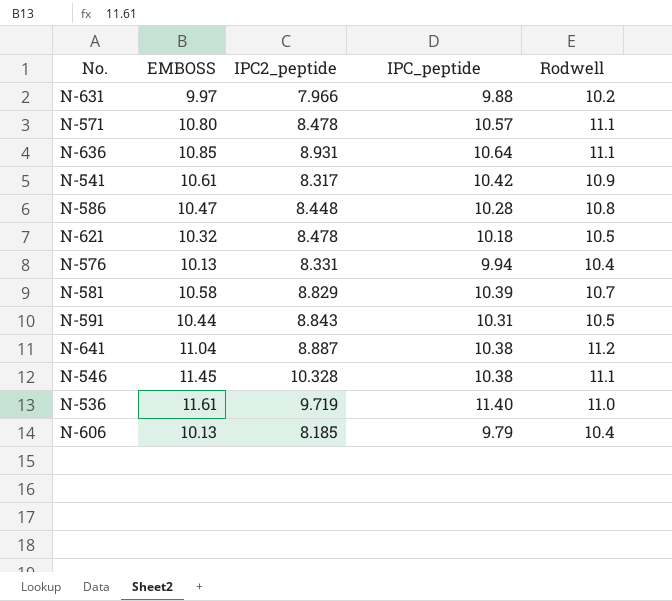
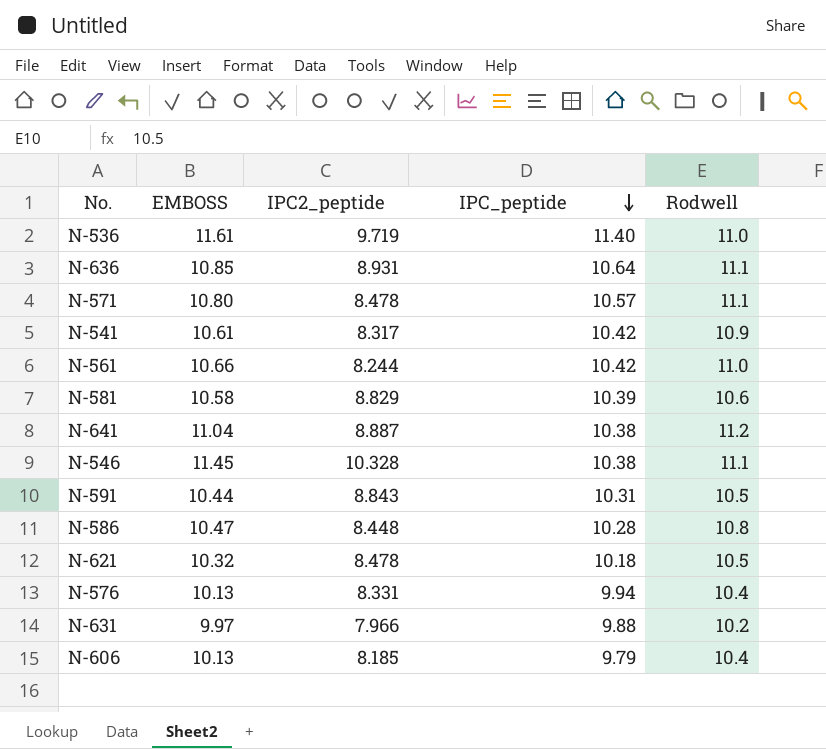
row order: none -> IPC_peptide descending
row N-561: none -> 10.66 | 8.244 | 10.42 | 11.0
N-581 | Rodwell: 10.7 -> 10.6

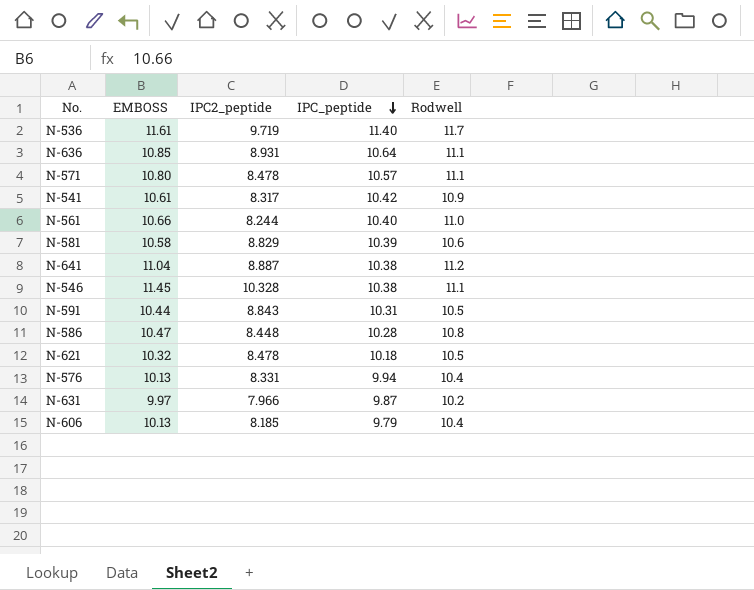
N-536 | Rodwell: 11.0 -> 11.7
N-561 | IPC_peptide: 10.42 -> 10.40
N-631 | IPC_peptide: 9.88 -> 9.87

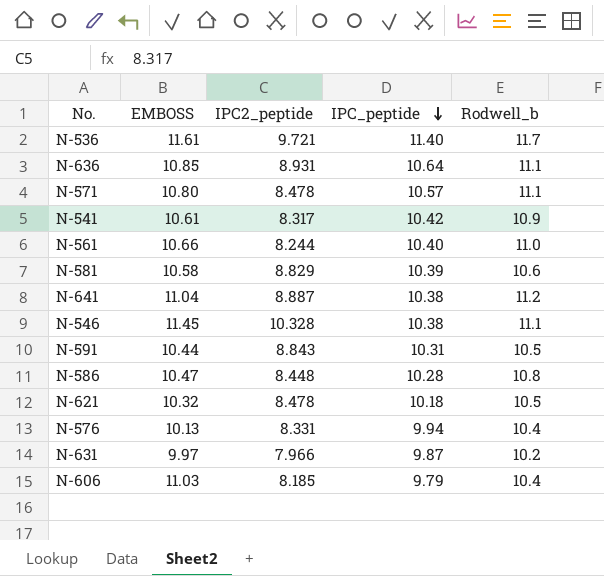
column name: Rodwell -> Rodwell_b
N-536 | IPC2_peptide: 9.719 -> 9.721
N-606 | EMBOSS: 10.13 -> 11.03

